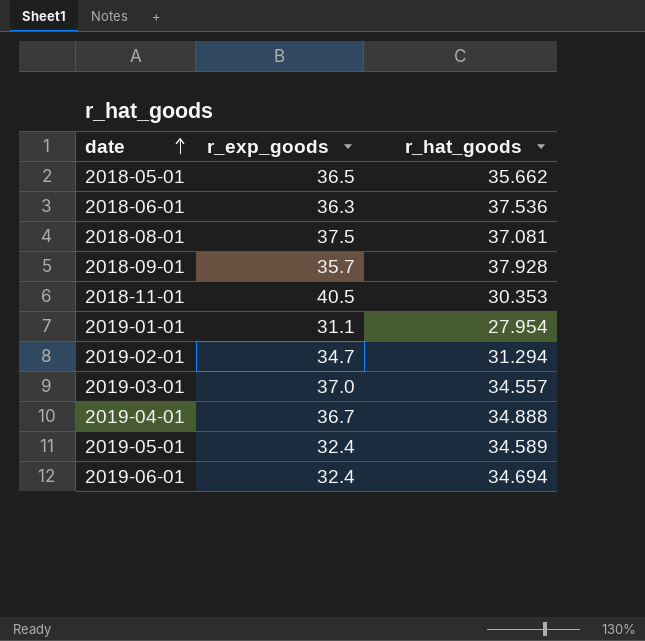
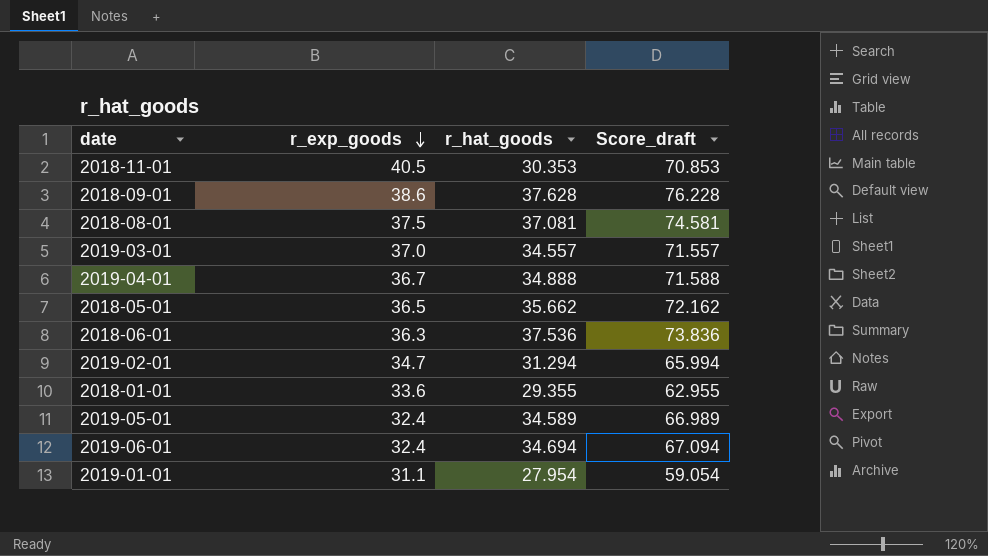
row order: date ascending -> r_exp_goods descending
column Score_draft | formula: none -> [r_exp_goods] + [r_hat_goods]
2018-09-01 | r_exp_goods: 35.7 -> 38.6
2018-09-01 | r_hat_goods: 37.928 -> 37.628
row 2018-01-01: none -> 33.6 | 29.355 | 62.955

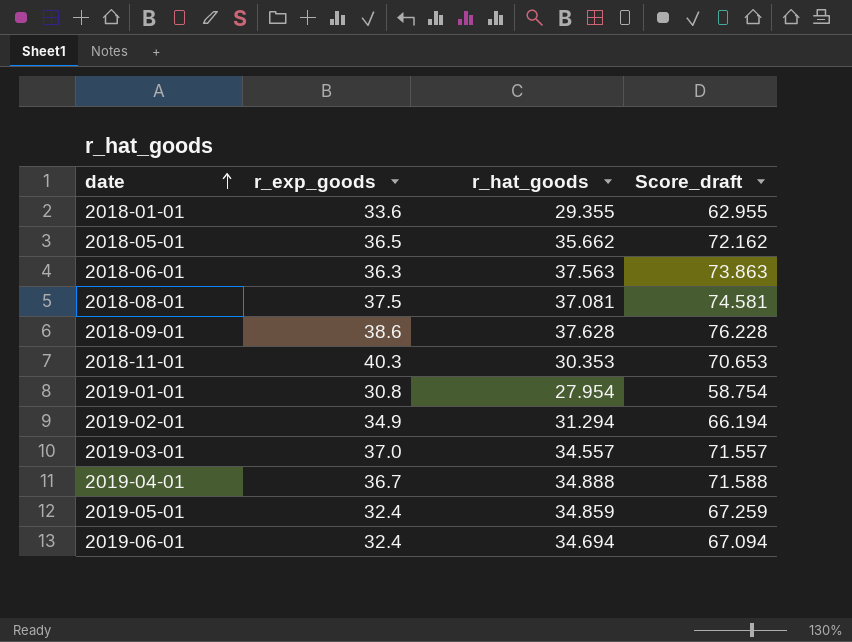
row order: r_exp_goods descending -> date ascending
2018-06-01 | r_hat_goods: 37.536 -> 37.563
2018-06-01 | Score_draft: 73.836 -> 73.863
2018-11-01 | r_exp_goods: 40.5 -> 40.3
2018-11-01 | Score_draft: 70.853 -> 70.653
2019-01-01 | r_exp_goods: 31.1 -> 30.8
2019-01-01 | Score_draft: 59.054 -> 58.754
2019-02-01 | r_exp_goods: 34.7 -> 34.9
2019-02-01 | Score_draft: 65.994 -> 66.194
2019-05-01 | r_hat_goods: 34.589 -> 34.859
2019-05-01 | Score_draft: 66.989 -> 67.259

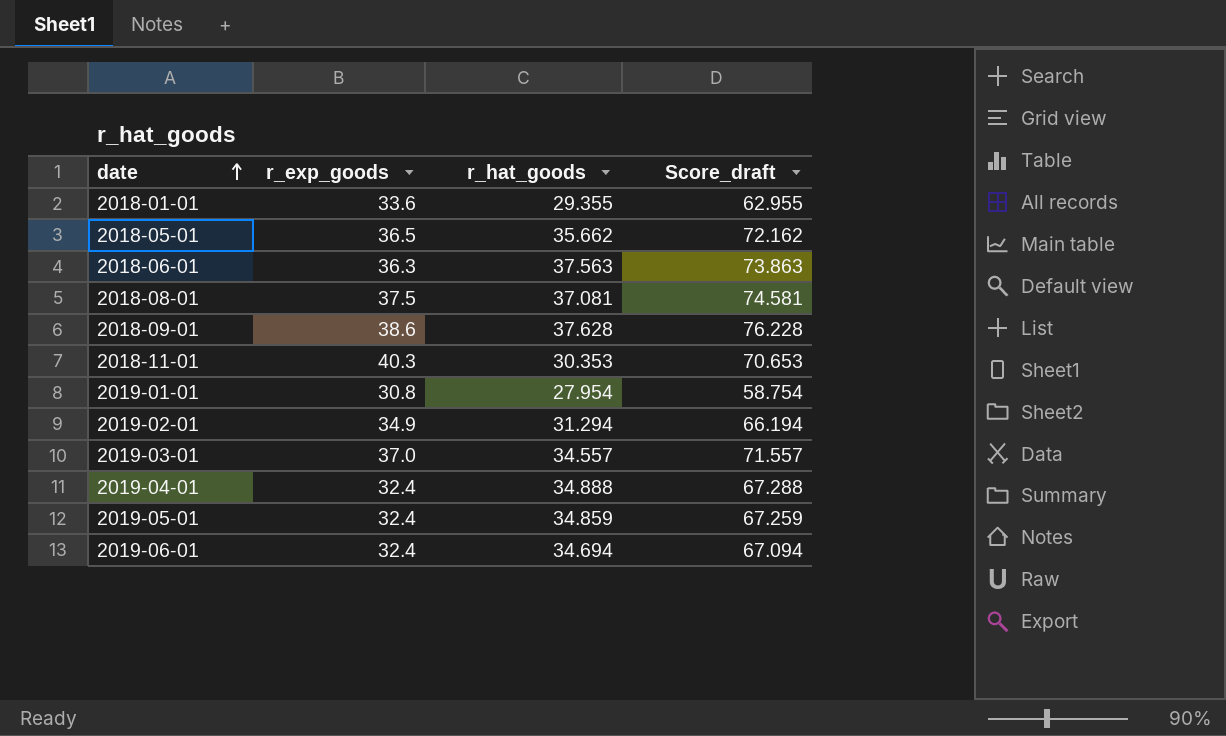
2019-04-01 | r_exp_goods: 36.7 -> 32.4
2019-04-01 | Score_draft: 71.588 -> 67.288

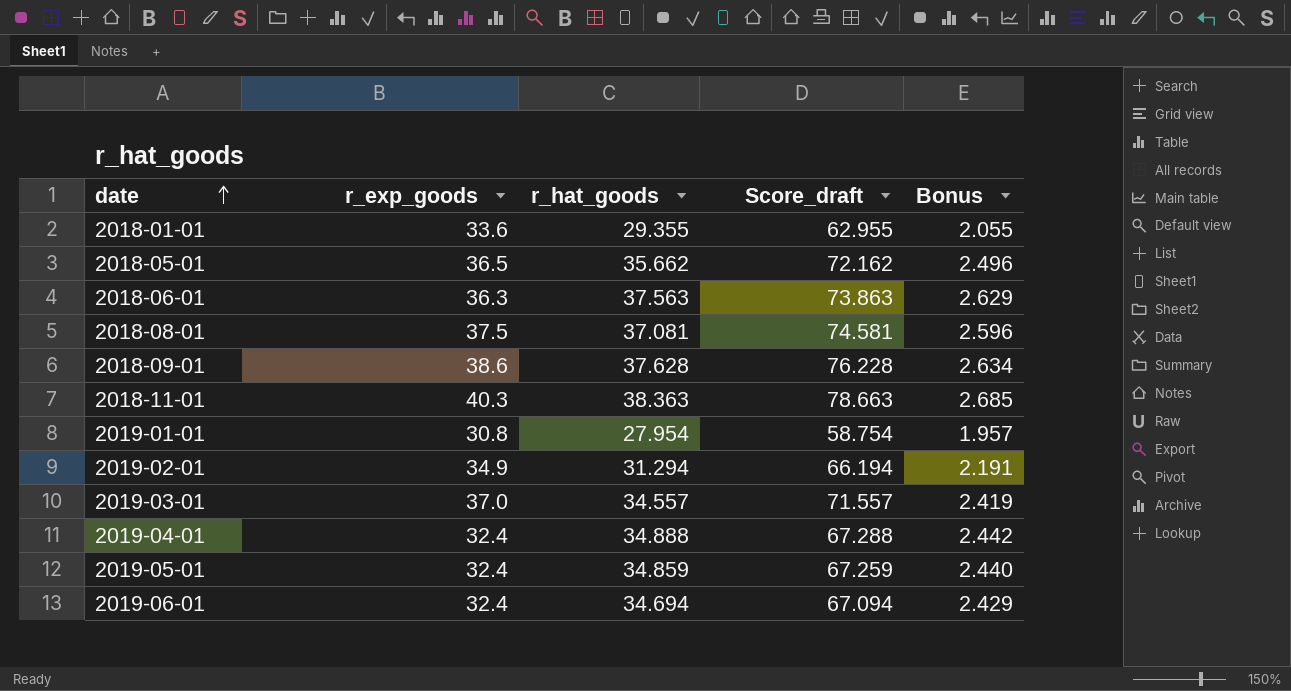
column Bonus | formula: none -> [r_hat_goods] * 0.07
2018-11-01 | r_hat_goods: 30.353 -> 38.363
2018-11-01 | Score_draft: 70.653 -> 78.663

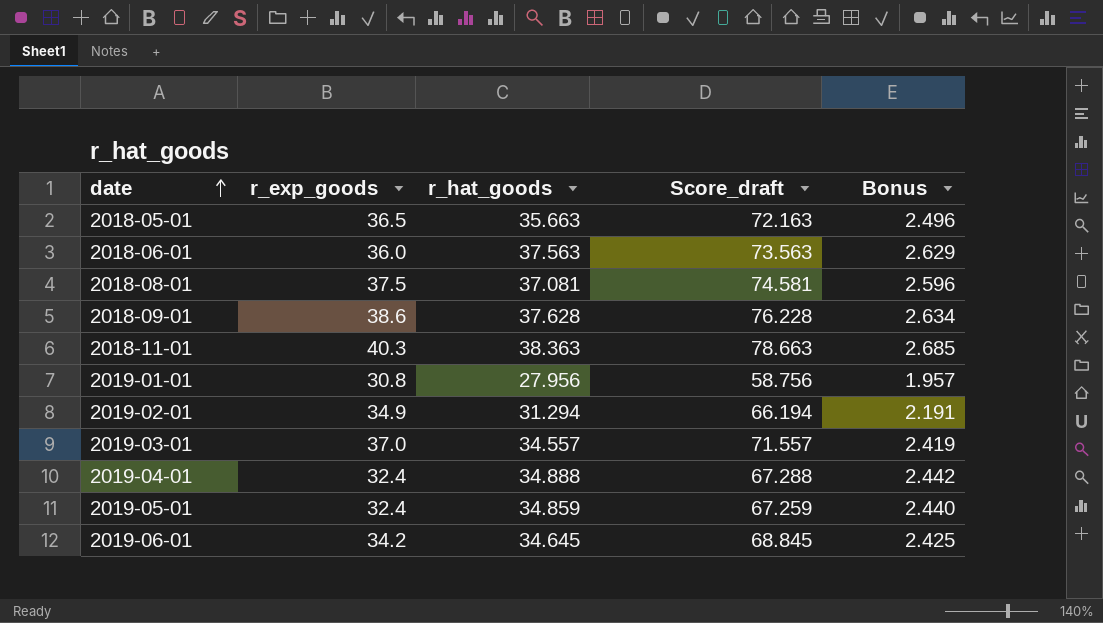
row 2018-01-01: 33.6 | 29.355 | 62.955 | 2.055 -> none
2018-05-01 | r_hat_goods: 35.662 -> 35.663
2018-05-01 | Score_draft: 72.162 -> 72.163
2018-06-01 | r_exp_goods: 36.3 -> 36.0
2018-06-01 | Score_draft: 73.863 -> 73.563
2019-01-01 | r_hat_goods: 27.954 -> 27.956
2019-01-01 | Score_draft: 58.754 -> 58.756
2019-06-01 | r_exp_goods: 32.4 -> 34.2
2019-06-01 | r_hat_goods: 34.694 -> 34.645
2019-06-01 | Score_draft: 67.094 -> 68.845
2019-06-01 | Bonus: 2.429 -> 2.425

